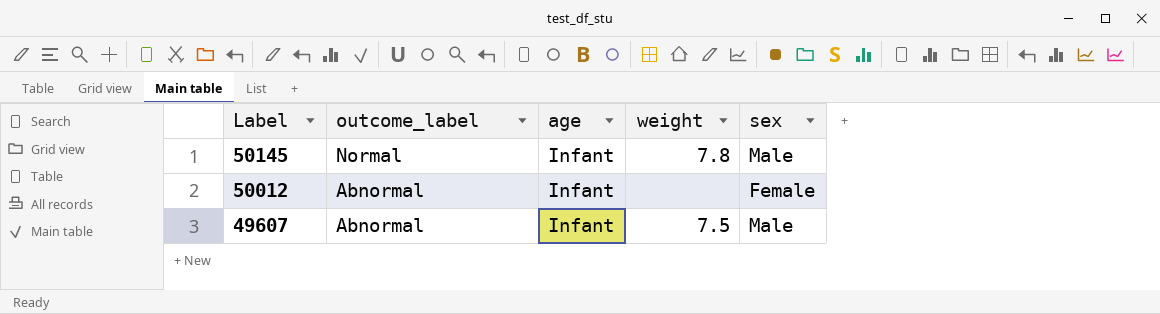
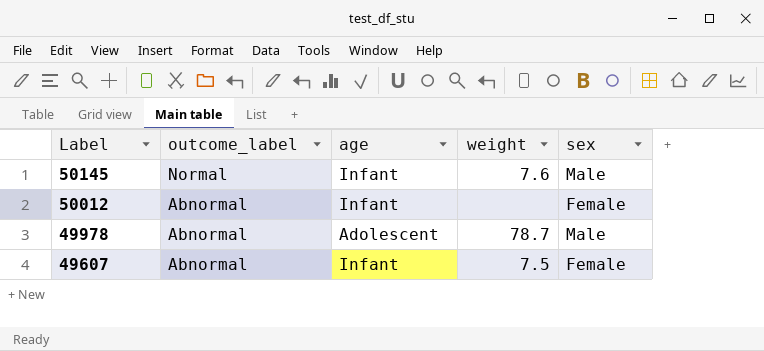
50145 | weight: 7.8 -> 7.6
row 49978: none -> Abnormal | Adolescent | 78.7 | Male
49607 | sex: Male -> Female

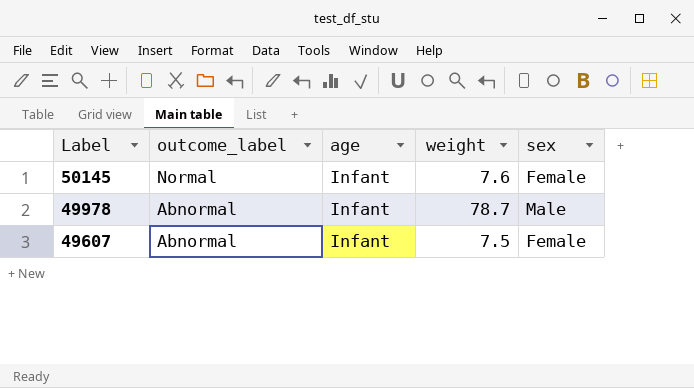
row 50012: Abnormal | Infant | none | Female -> none
50145 | sex: Male -> Female
49978 | age: Adolescent -> Infant

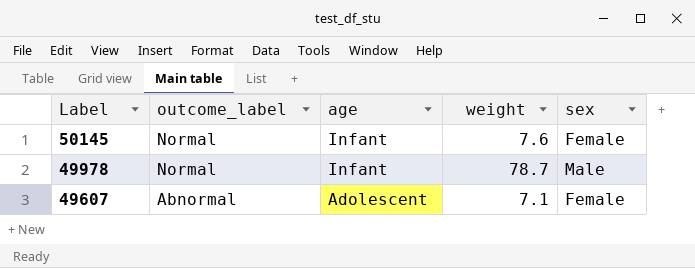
49978 | outcome_label: Abnormal -> Normal
49607 | age: Infant -> Adolescent
49607 | weight: 7.5 -> 7.1

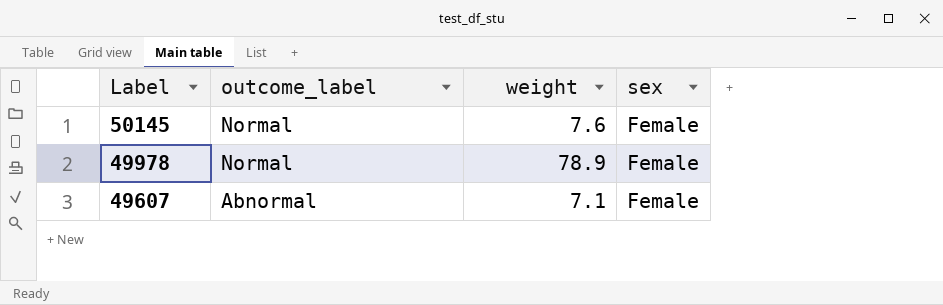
column age | position: 3 -> none
49978 | weight: 78.7 -> 78.9
49978 | sex: Male -> Female

